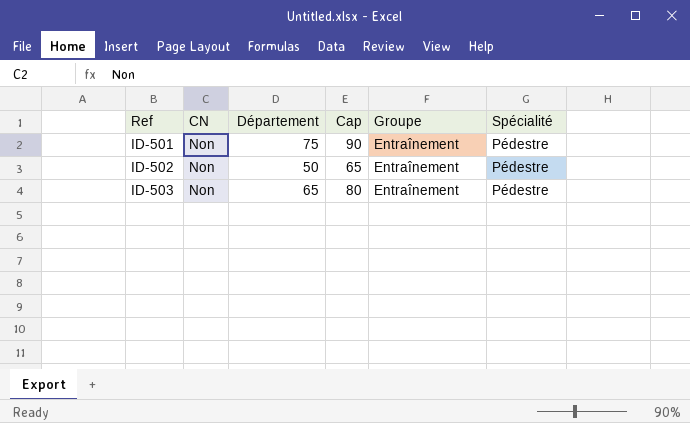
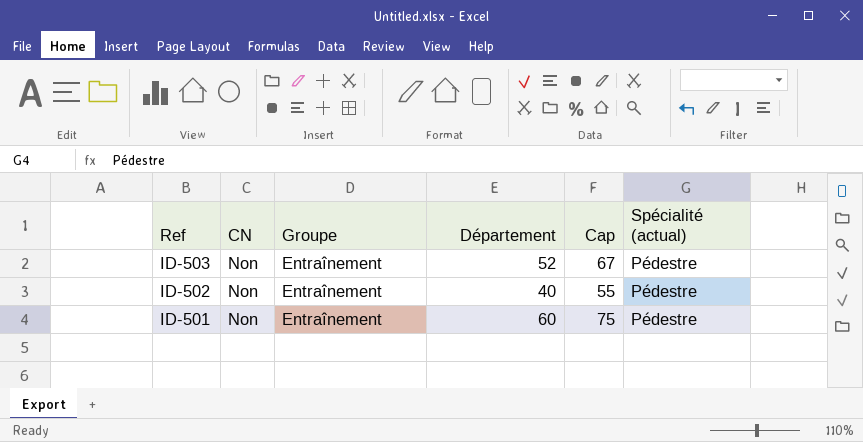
row order: Ref ascending -> Ref descending
column Groupe | position: 5 -> 3
column name: Spécialité -> Spécialité (actual)
ID-503 | Département: 65 -> 52
ID-503 | Cap: 80 -> 67
ID-502 | Département: 50 -> 40
ID-502 | Cap: 65 -> 55
ID-501 | Département: 75 -> 60
ID-501 | Cap: 90 -> 75

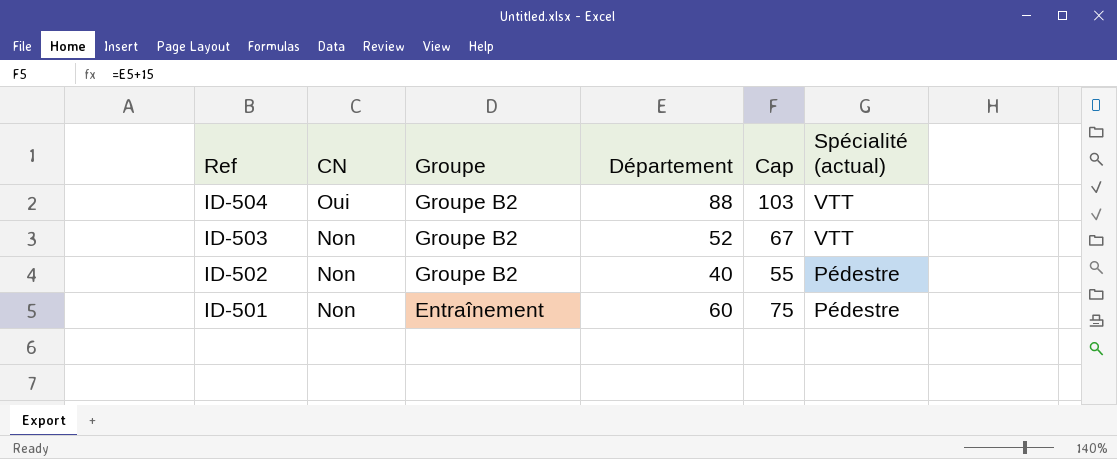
row ID-504: none -> Oui | Groupe B2 | 88 | 103 | VTT
ID-503 | Groupe: Entraînement -> Groupe B2
ID-503 | Spécialité (actual): Pédestre -> VTT
ID-502 | Groupe: Entraînement -> Groupe B2

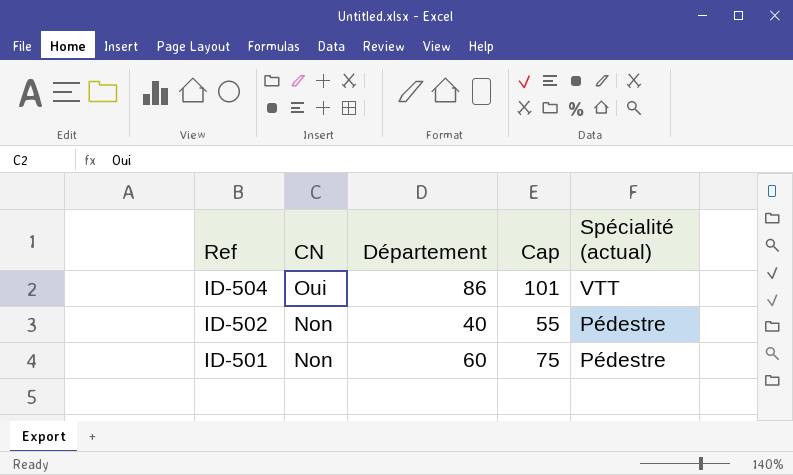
column Groupe | position: 3 -> none
row ID-503: Non | Groupe B2 | 52 | 67 | VTT -> none
ID-504 | Département: 88 -> 86
ID-504 | Cap: 103 -> 101

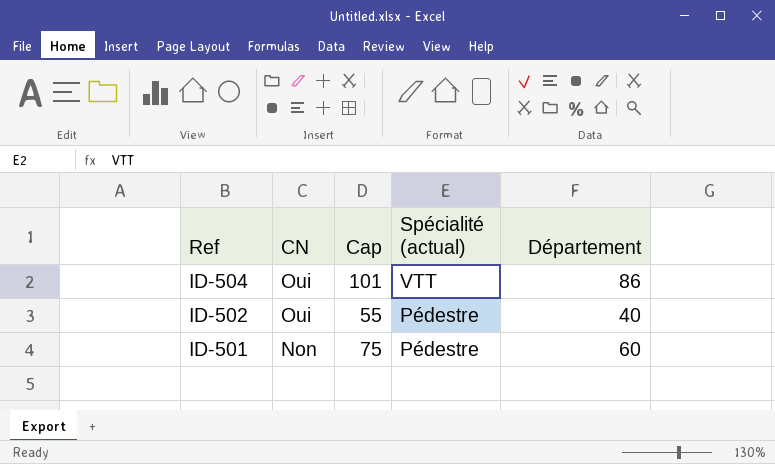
column Département | position: 3 -> 5
ID-502 | CN: Non -> Oui

